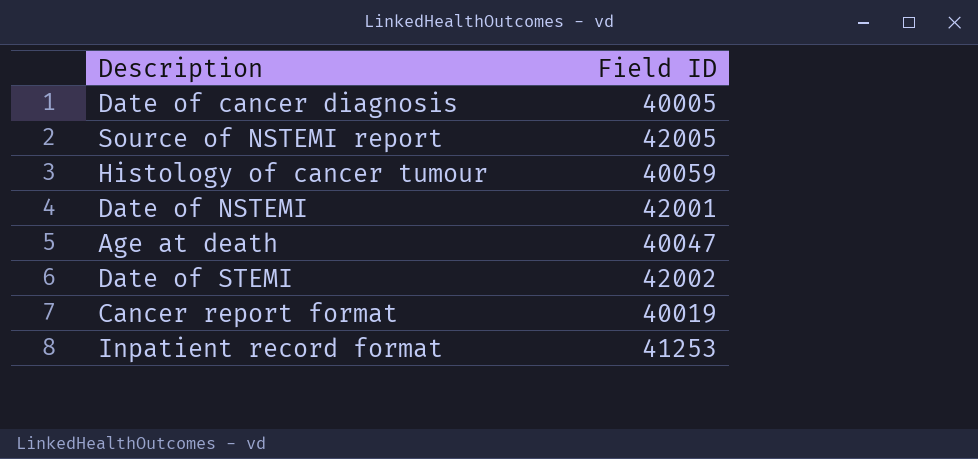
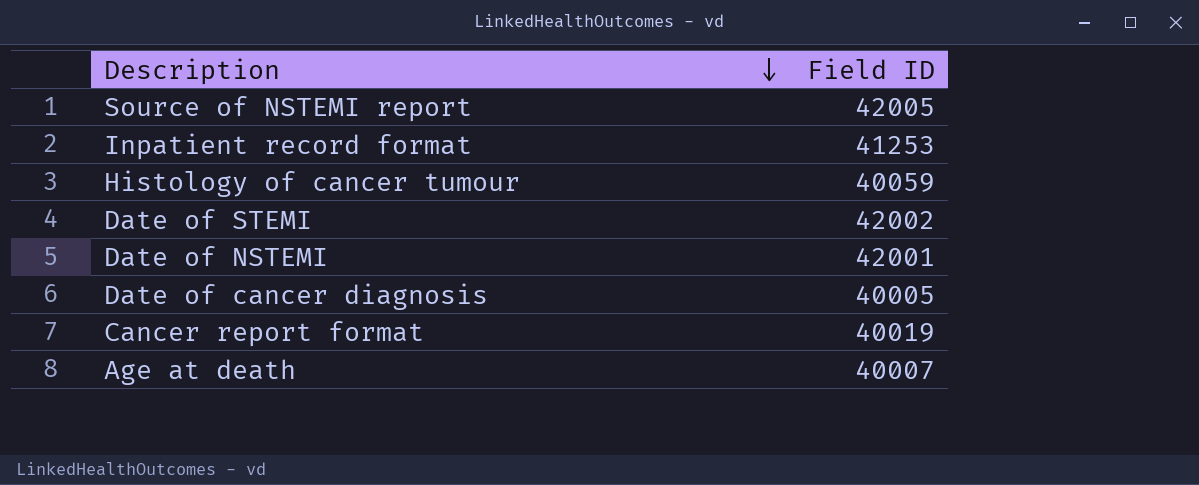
row order: none -> Description descending
Age at death | Field ID: 40047 -> 40007

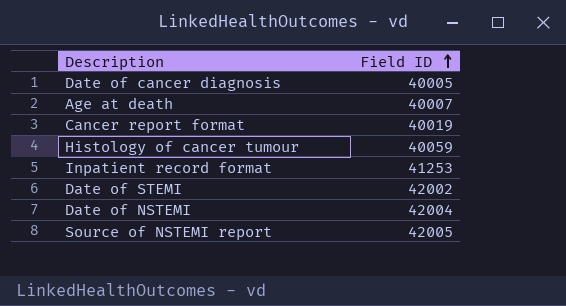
row order: Description descending -> Field ID ascending
Date of NSTEMI | Field ID: 42001 -> 42004

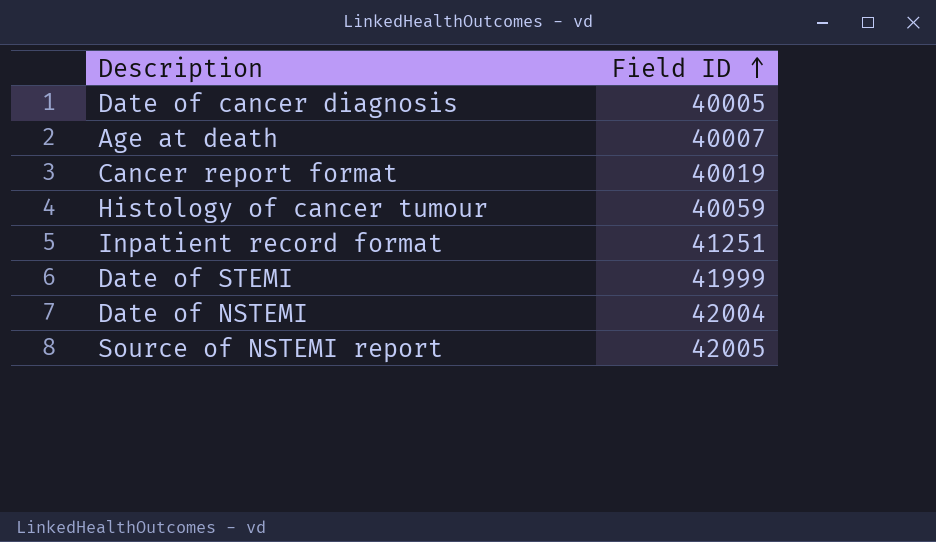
Inpatient record format | Field ID: 41253 -> 41251
Date of STEMI | Field ID: 42002 -> 41999

